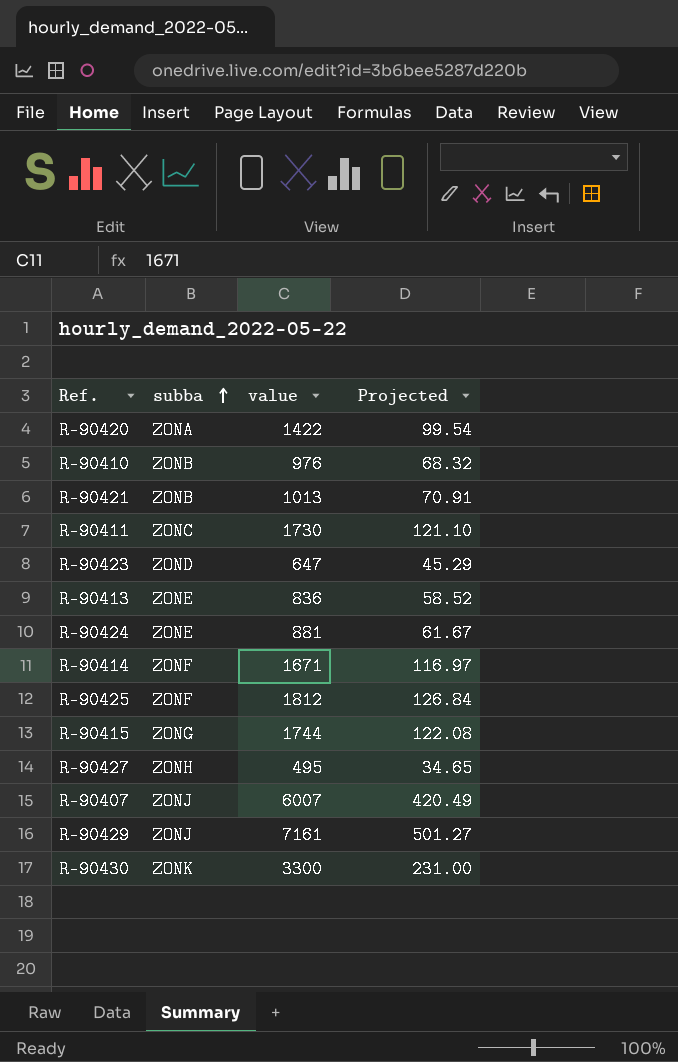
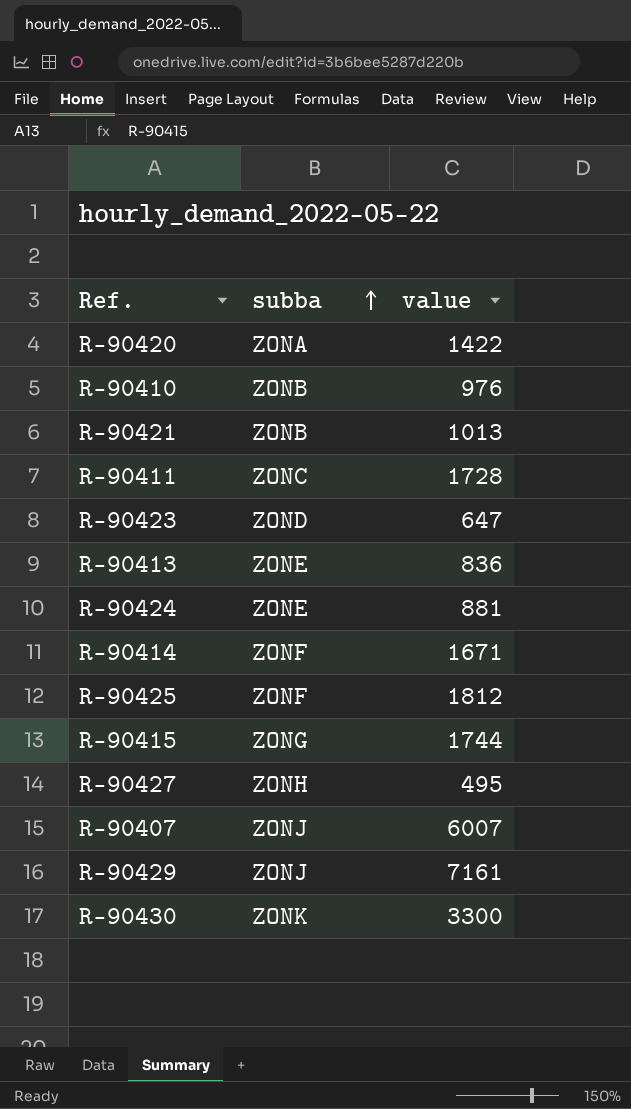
column Projected | formula: [value] * 0.07 -> none
R-90411 | value: 1730 -> 1728

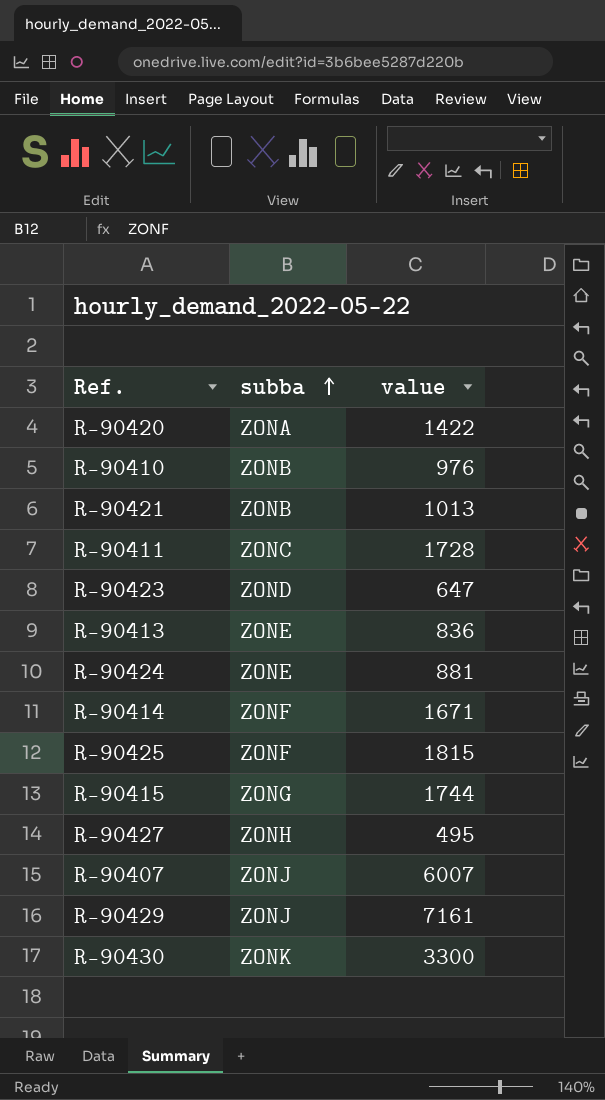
R-90425 | value: 1812 -> 1815

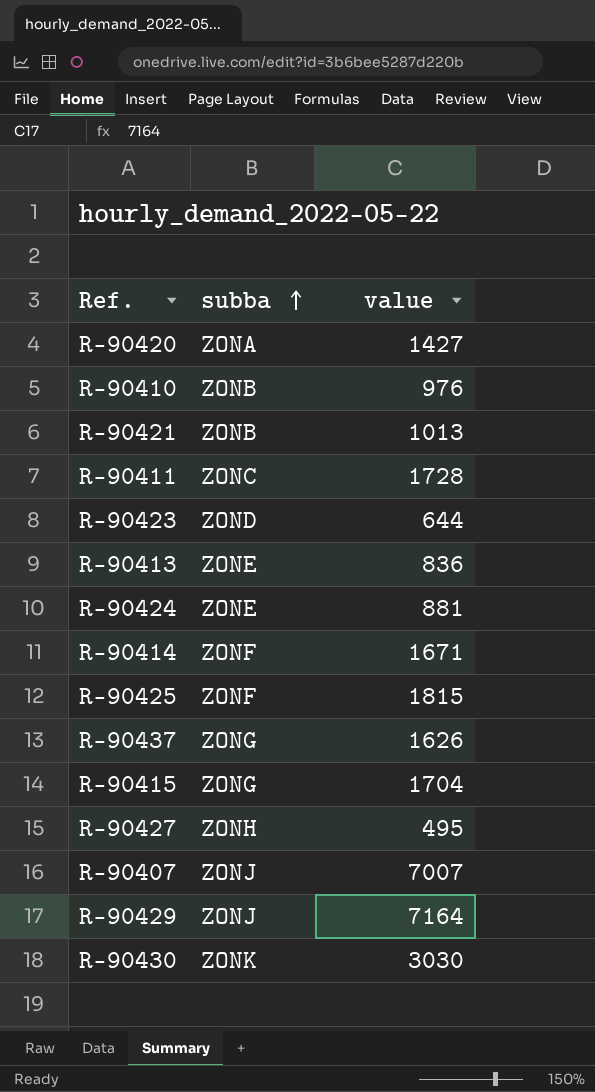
R-90420 | value: 1422 -> 1427
R-90423 | value: 647 -> 644
row R-90437: none -> ZONG | 1626
R-90415 | value: 1744 -> 1704
R-90407 | value: 6007 -> 7007
R-90429 | value: 7161 -> 7164
R-90430 | value: 3300 -> 3030

